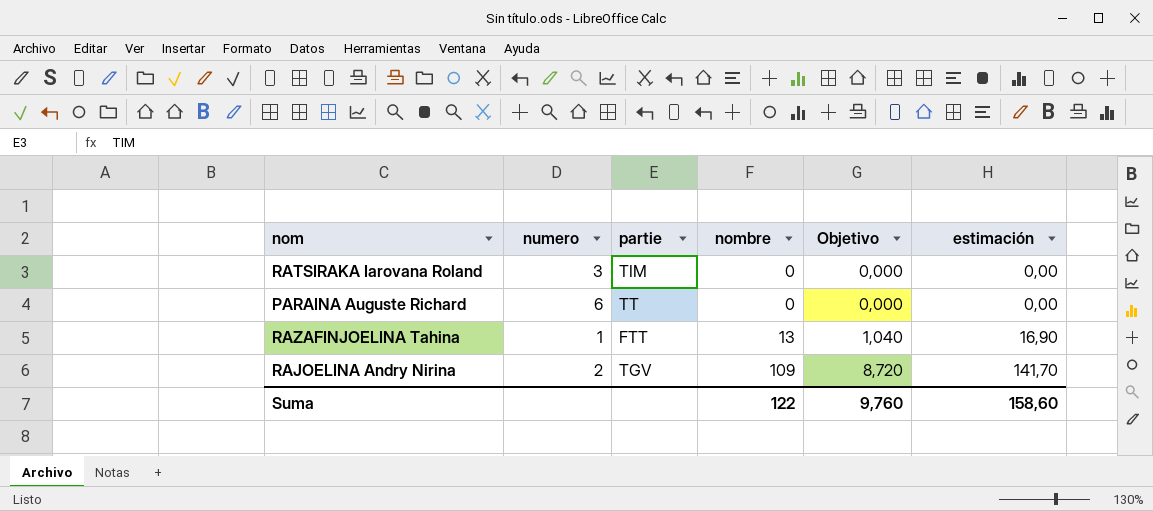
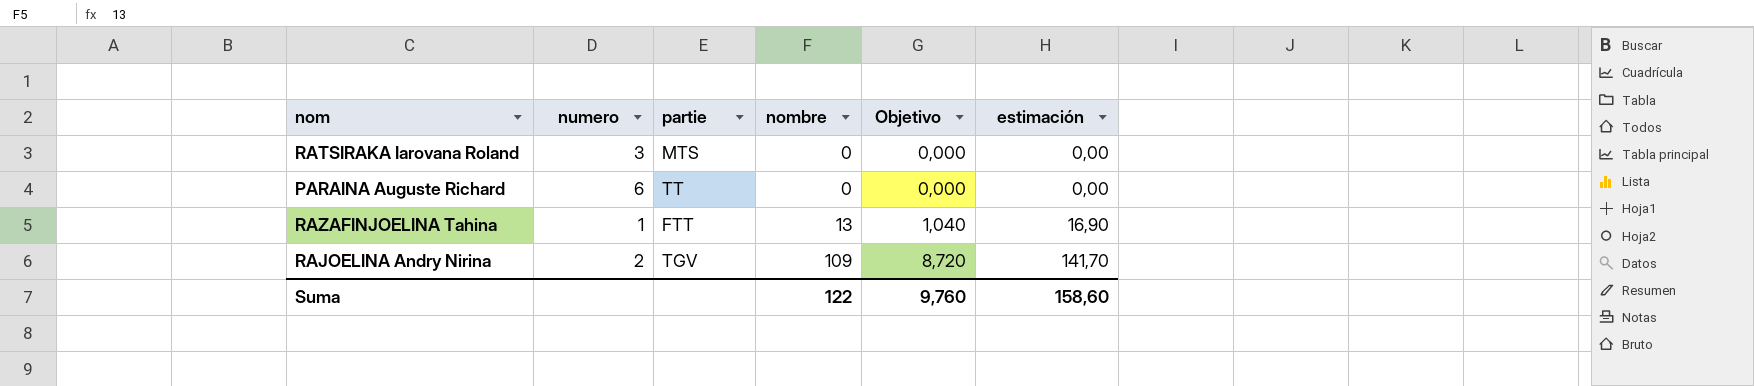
RATSIRAKA Iarovana Roland | partie: TIM -> MTS

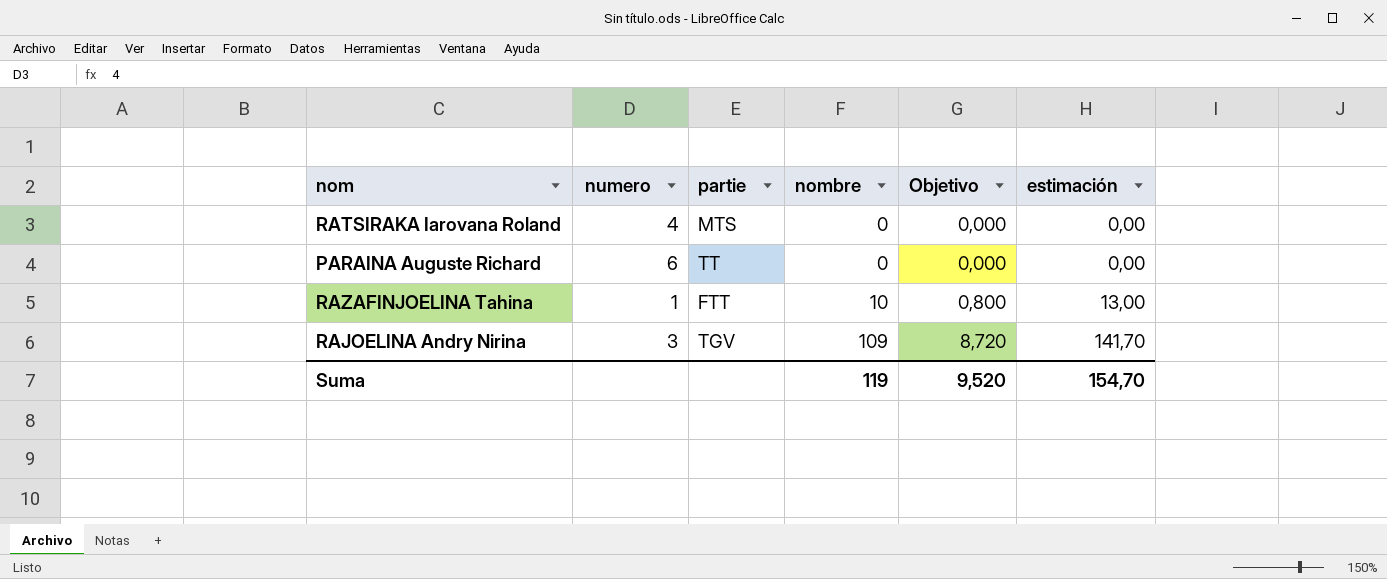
RATSIRAKA Iarovana Roland | numero: 3 -> 4
RAZAFINJOELINA Tahina | nombre: 13 -> 10
RAZAFINJOELINA Tahina | Objetivo: 1,040 -> 0,800
RAZAFINJOELINA Tahina | estimación: 16,90 -> 13,00
RAJOELINA Andry Nirina | numero: 2 -> 3
Suma | nombre: 122 -> 119
Suma | Objetivo: 9,760 -> 9,520
Suma | estimación: 158,60 -> 154,70

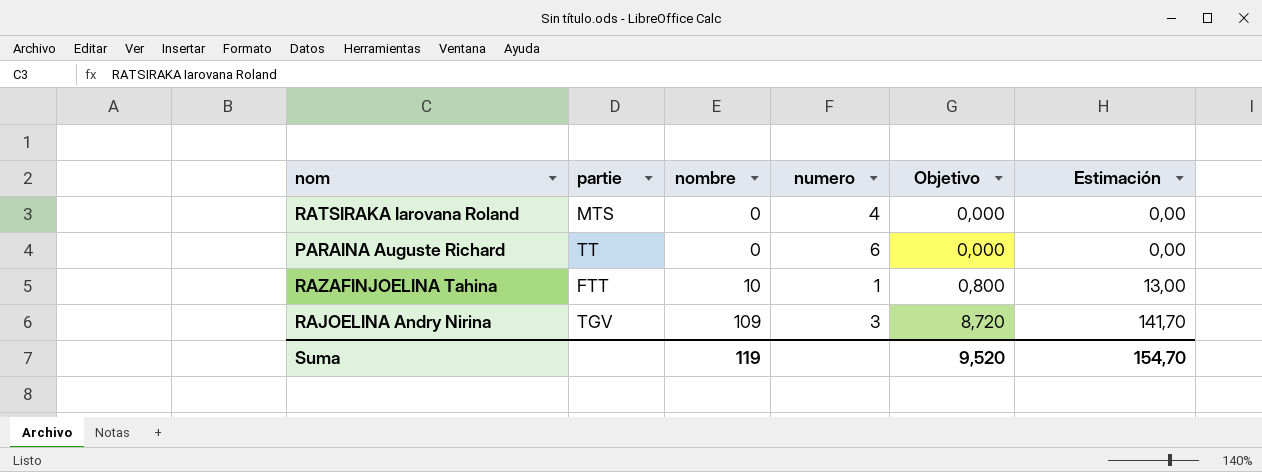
column numero | position: 2 -> 4
column name: estimación -> Estimación

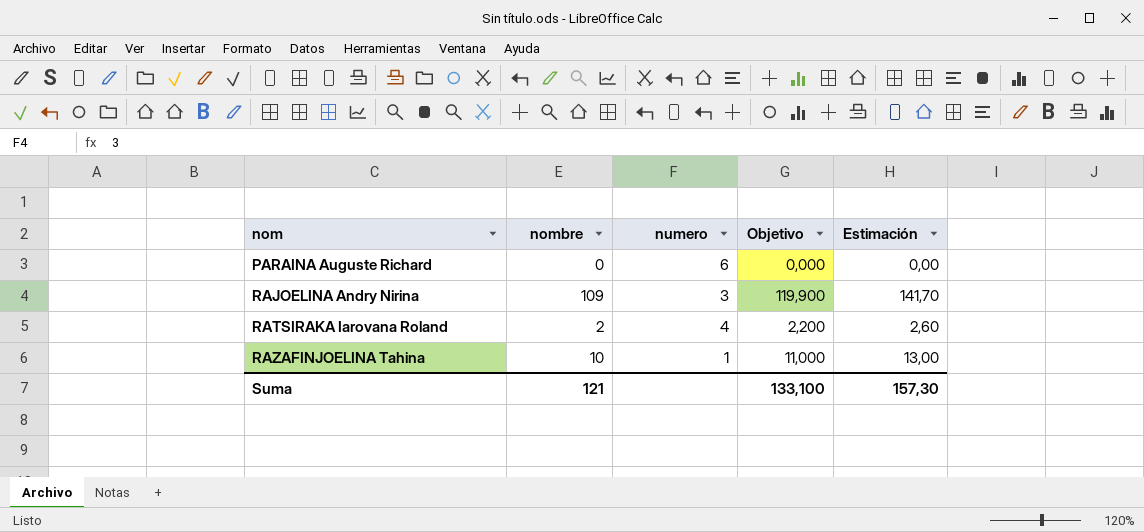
row order: nombre ascending -> nom ascending
column partie | position: 2 -> none
column Objetivo | formula: [nombre] * 0,08 -> [nombre] * 1,1
RATSIRAKA Iarovana Roland | nombre: 0 -> 2
RATSIRAKA Iarovana Roland | Estimación: 0,00 -> 2,60
Suma | nombre: 119 -> 121
Suma | Objetivo: 9,520 -> 133,100
Suma | Estimación: 154,70 -> 157,30

